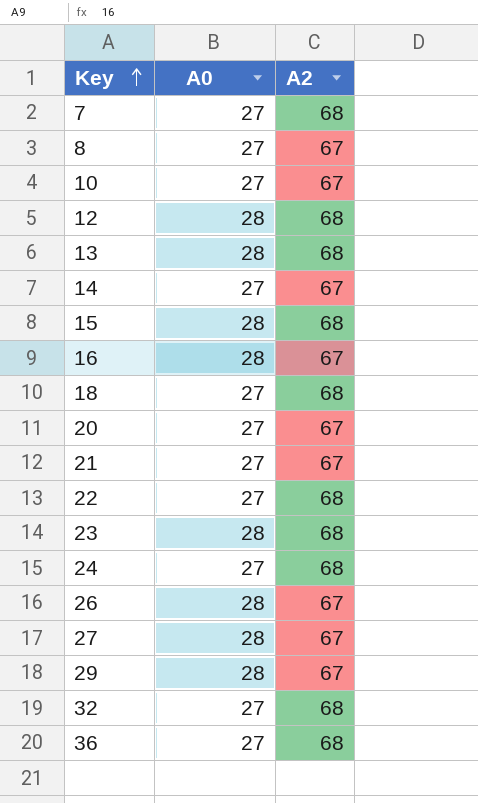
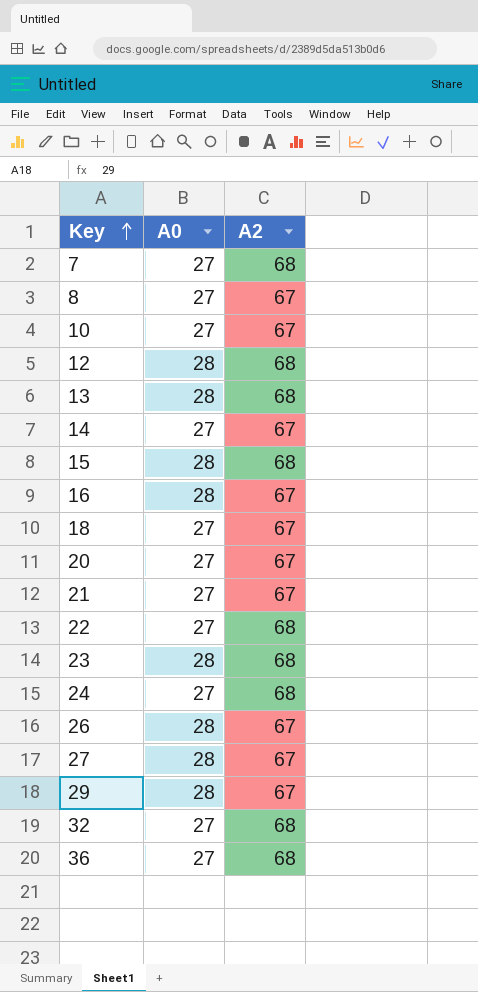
18 | A2: 68 -> 67

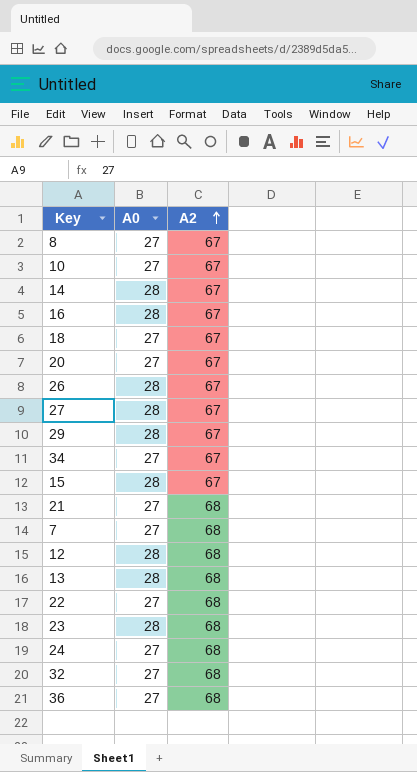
row order: Key ascending -> A2 ascending
14 | A0: 27 -> 28
row 34: none -> 27 | 67
15 | A2: 68 -> 67
21 | A2: 67 -> 68

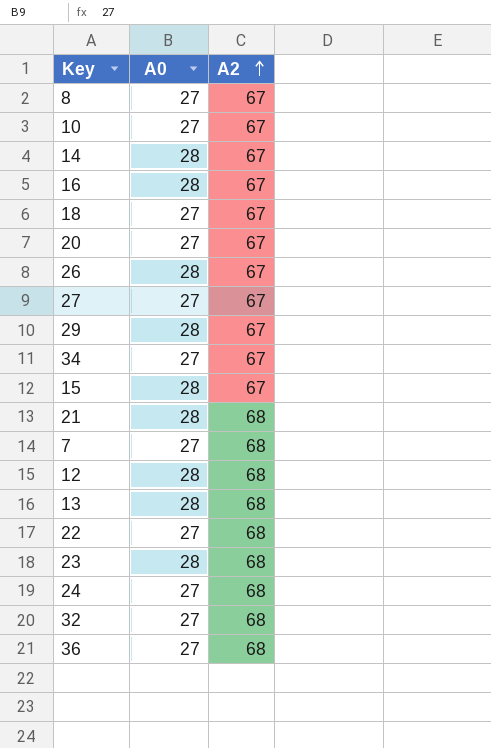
27 | A0: 28 -> 27
21 | A0: 27 -> 28

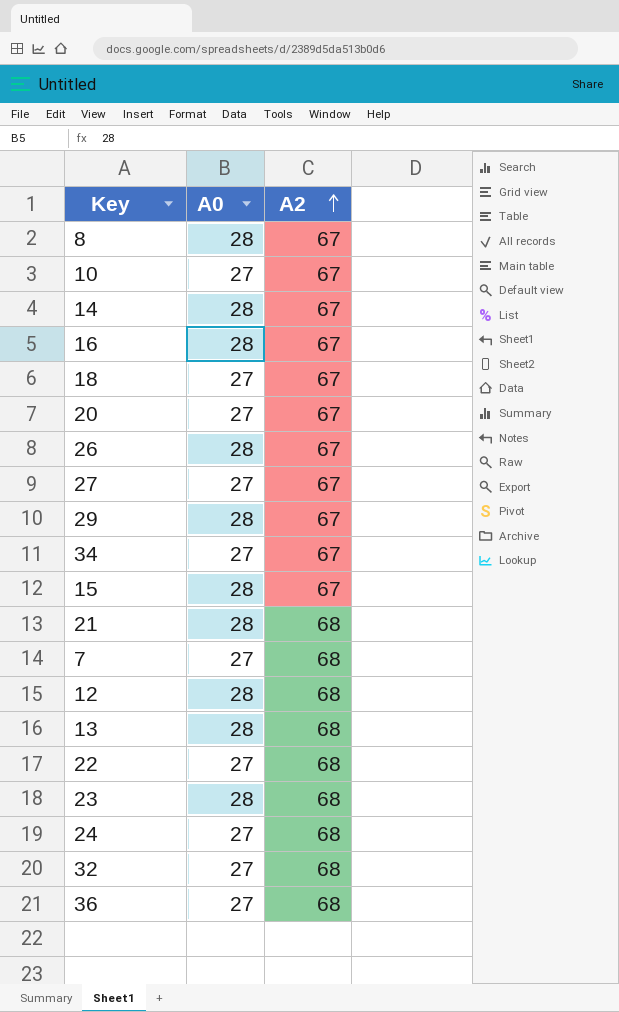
8 | A0: 27 -> 28

